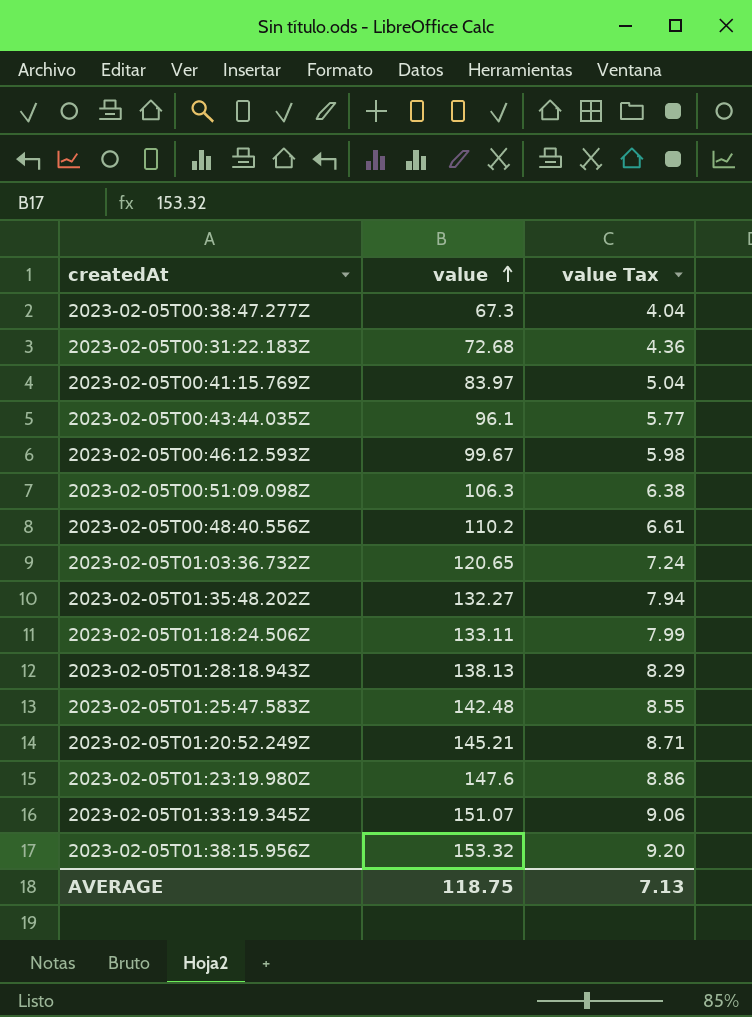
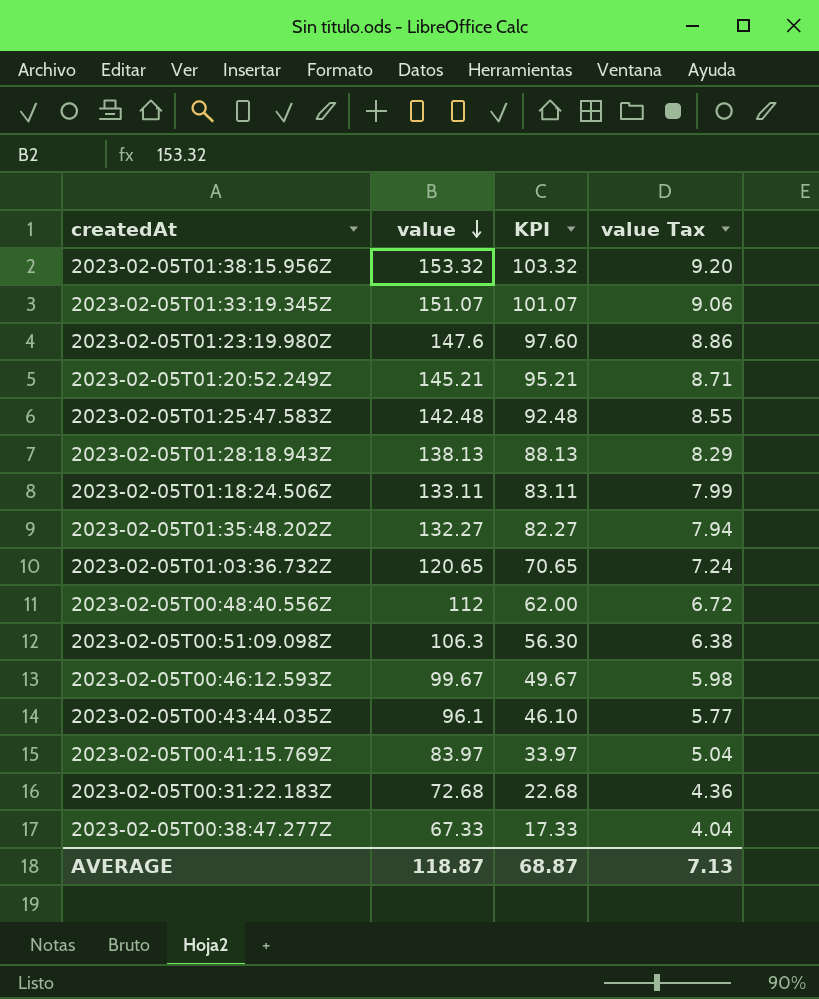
row order: value ascending -> value descending
column KPI | formula: none -> [value] - 50
2023-02-05T00:48:40.556Z | value: 110.2 -> 112
2023-02-05T00:48:40.556Z | value Tax: 6.61 -> 6.72
2023-02-05T00:38:47.277Z | value: 67.3 -> 67.33
AVERAGE | value: 118.75 -> 118.87

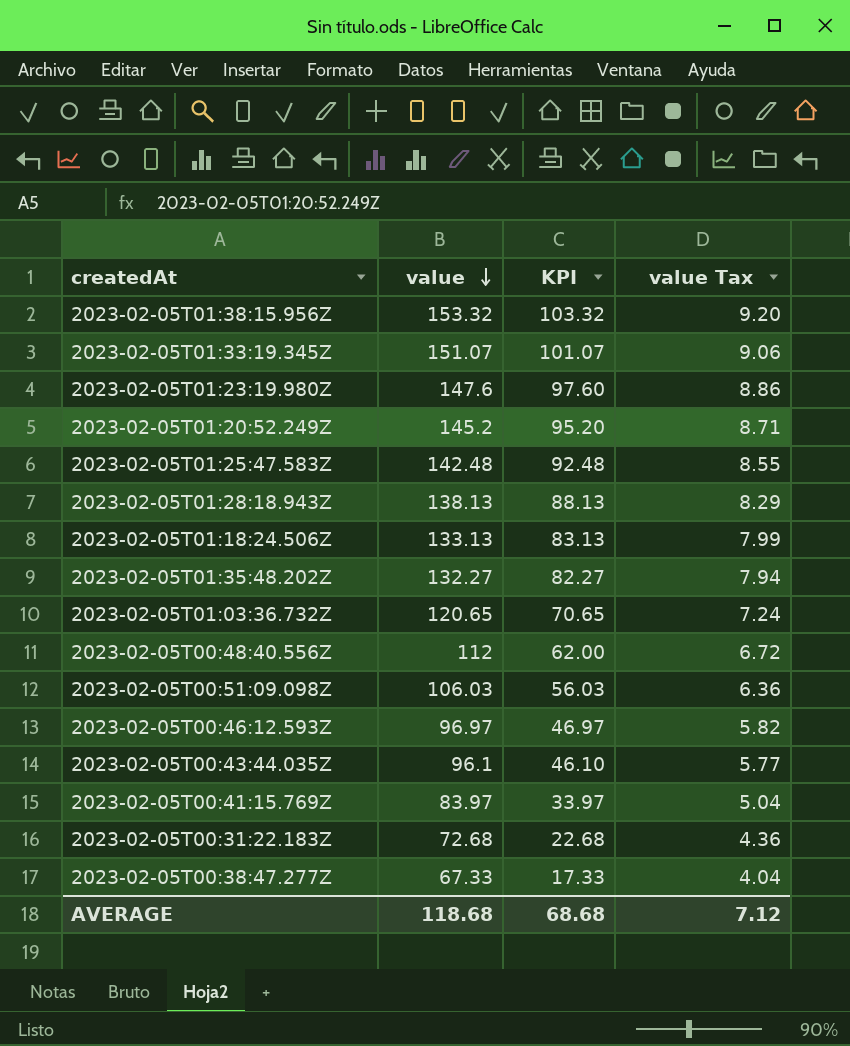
2023-02-05T01:20:52.249Z | value: 145.21 -> 145.2
2023-02-05T01:20:52.249Z | KPI: 95.21 -> 95.20
2023-02-05T01:18:24.506Z | value: 133.11 -> 133.13
2023-02-05T01:18:24.506Z | KPI: 83.11 -> 83.13
2023-02-05T00:51:09.098Z | value: 106.3 -> 106.03
2023-02-05T00:51:09.098Z | KPI: 56.30 -> 56.03
2023-02-05T00:51:09.098Z | value Tax: 6.38 -> 6.36
2023-02-05T00:46:12.593Z | value: 99.67 -> 96.97
2023-02-05T00:46:12.593Z | KPI: 49.67 -> 46.97
2023-02-05T00:46:12.593Z | value Tax: 5.98 -> 5.82
AVERAGE | value: 118.87 -> 118.68
AVERAGE | KPI: 68.87 -> 68.68
AVERAGE | value Tax: 7.13 -> 7.12

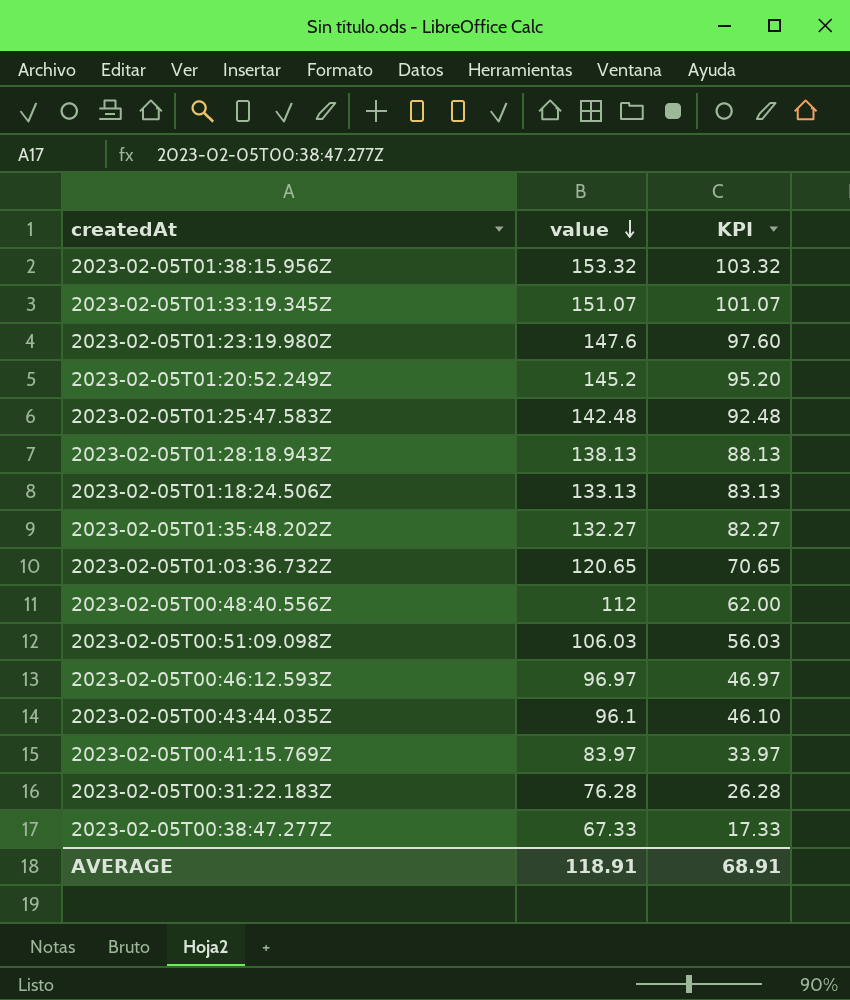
column value Tax | formula: [value] * 0.06 -> none
2023-02-05T00:31:22.183Z | value: 72.68 -> 76.28
2023-02-05T00:31:22.183Z | KPI: 22.68 -> 26.28
AVERAGE | value: 118.68 -> 118.91
AVERAGE | KPI: 68.68 -> 68.91

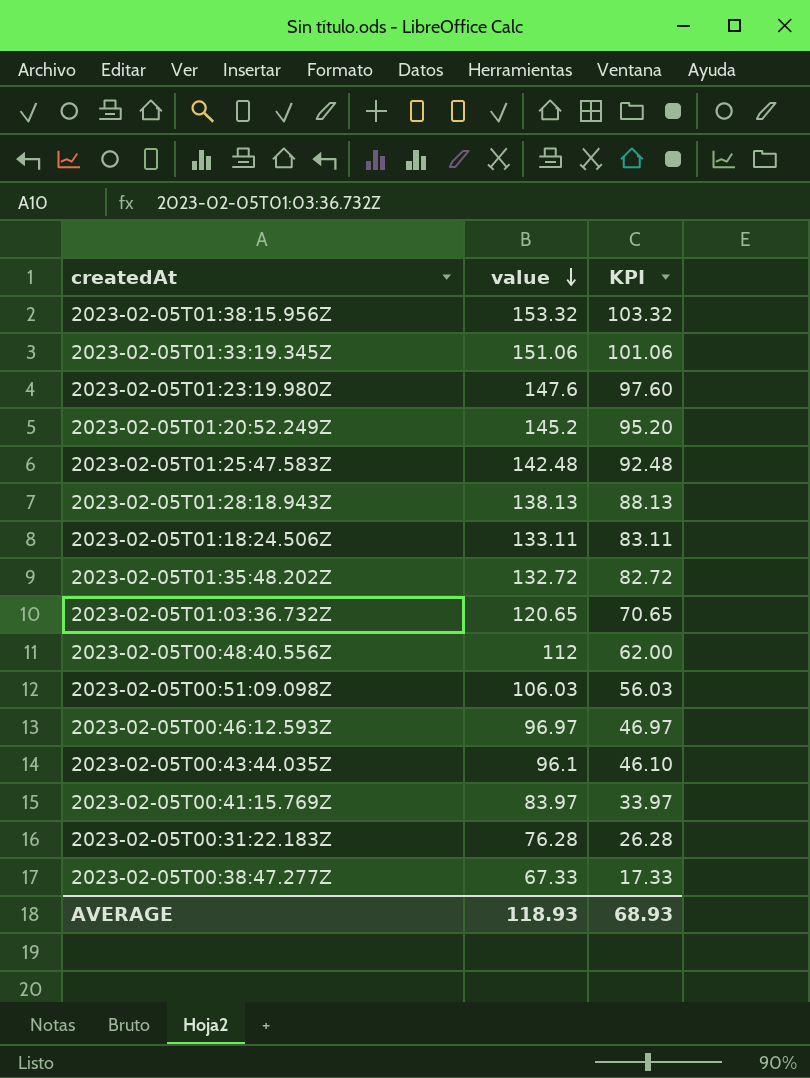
2023-02-05T01:33:19.345Z | value: 151.07 -> 151.06
2023-02-05T01:33:19.345Z | KPI: 101.07 -> 101.06
2023-02-05T01:18:24.506Z | value: 133.13 -> 133.11
2023-02-05T01:18:24.506Z | KPI: 83.13 -> 83.11
2023-02-05T01:35:48.202Z | value: 132.27 -> 132.72
2023-02-05T01:35:48.202Z | KPI: 82.27 -> 82.72
AVERAGE | value: 118.91 -> 118.93
AVERAGE | KPI: 68.91 -> 68.93

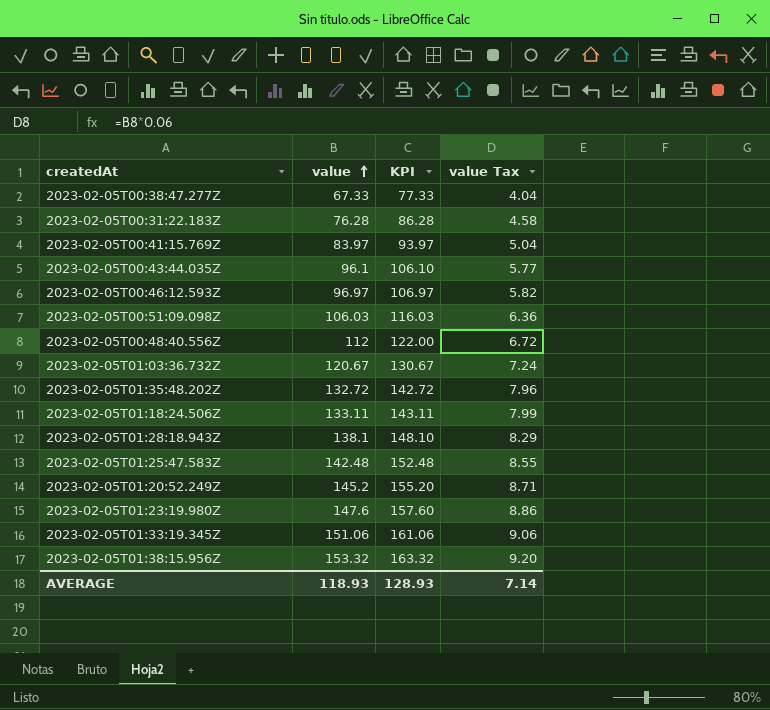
row order: value descending -> value ascending
column KPI | formula: [value] - 50 -> [value] + 10
column value Tax | formula: none -> [value] * 0.06
2023-02-05T01:03:36.732Z | value: 120.65 -> 120.67
2023-02-05T01:28:18.943Z | value: 138.13 -> 138.1
AVERAGE | KPI: 68.93 -> 128.93

